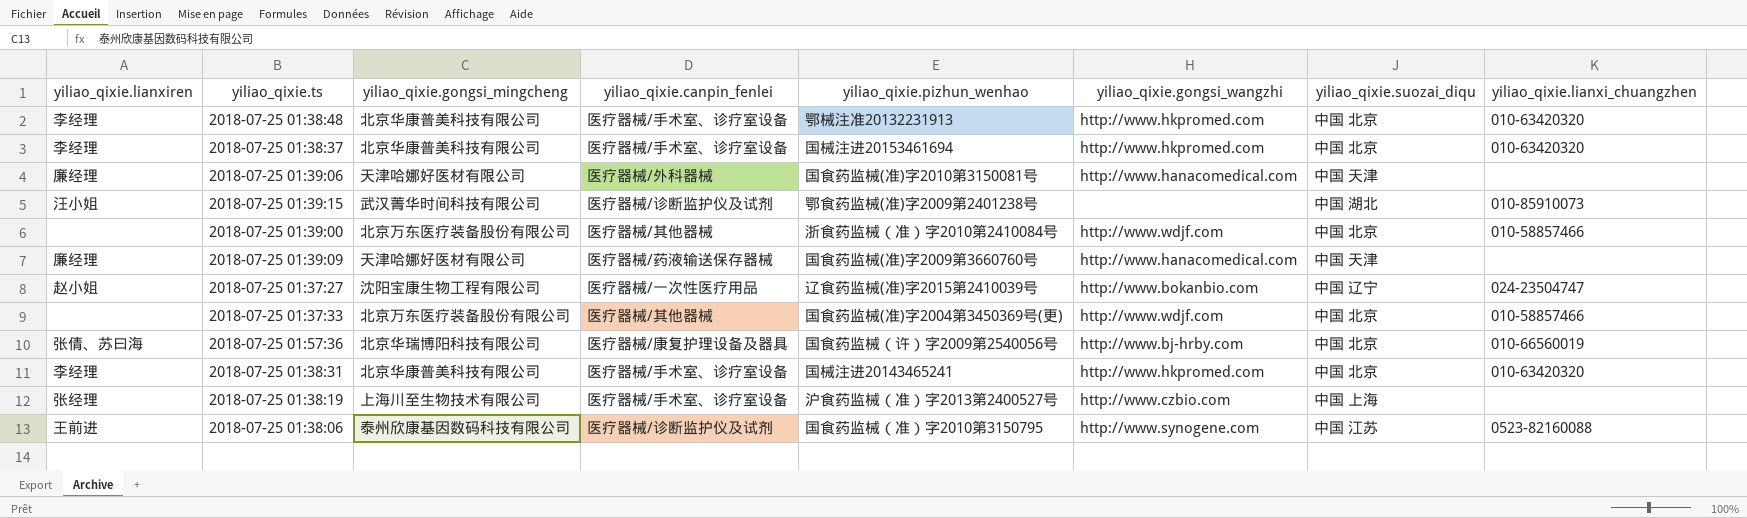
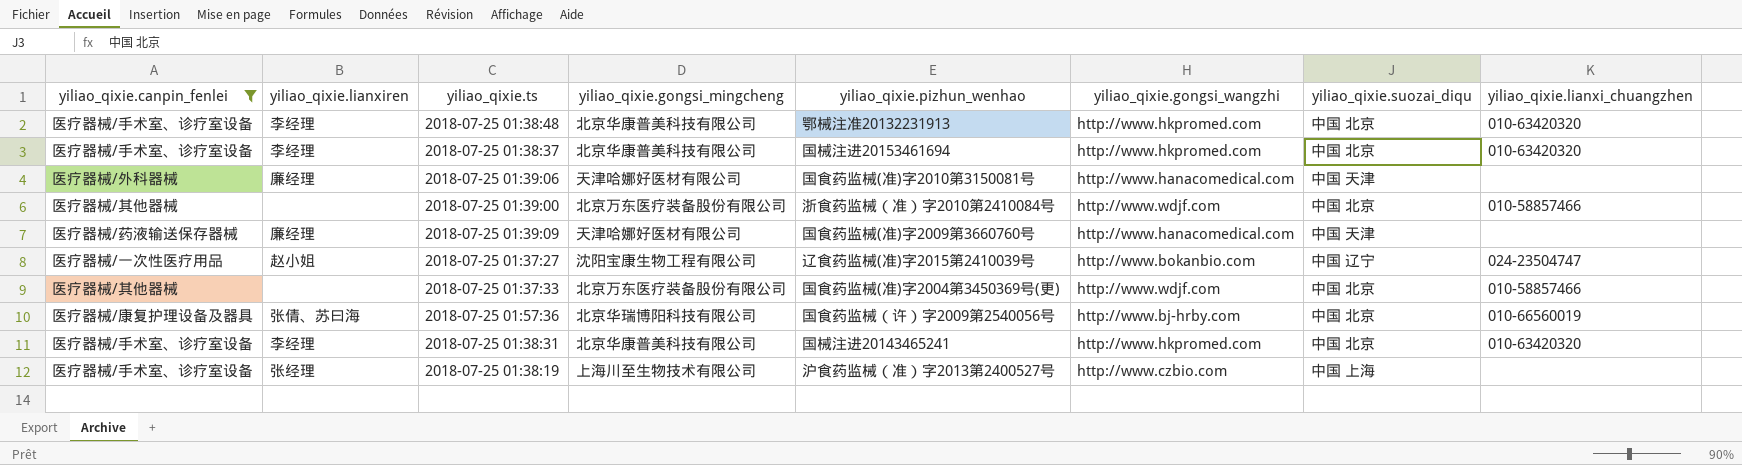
filter: none -> yiliao_qixie.canpin_fenlei != 医疗器械/诊断监护仪及试剂
column yiliao_qixie.canpin_fenlei | position: 4 -> 1

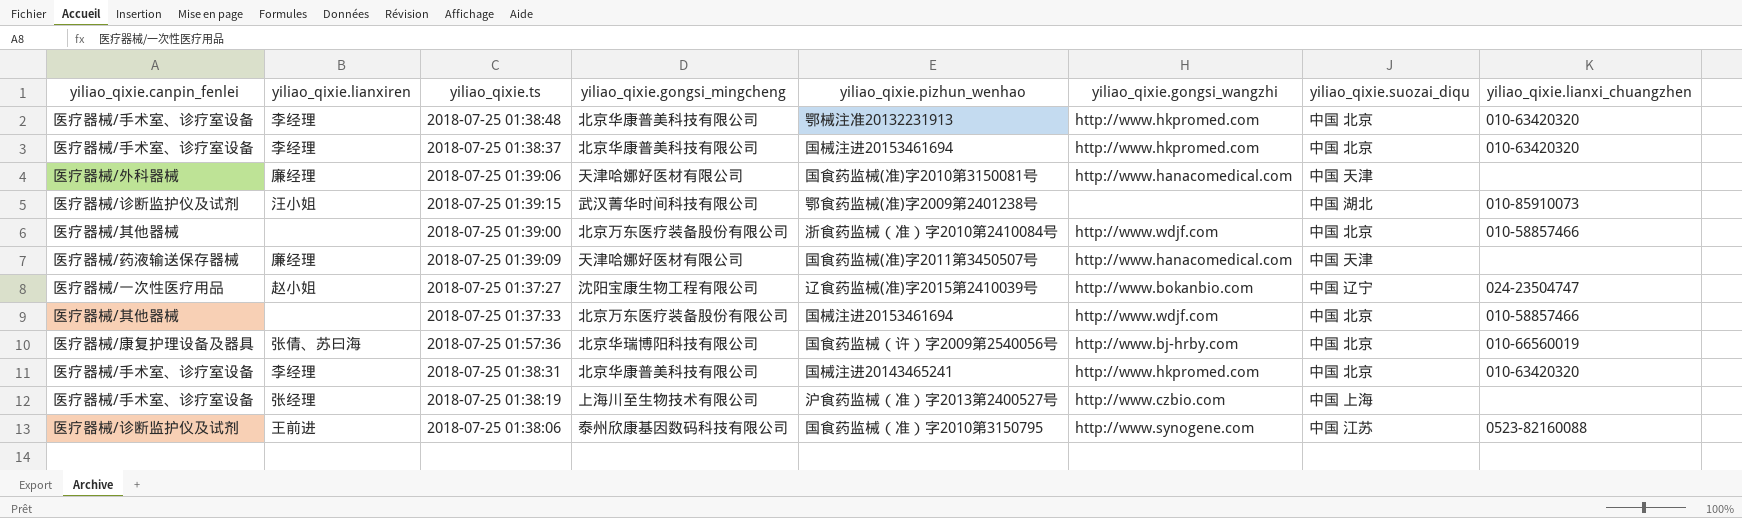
filter: yiliao_qixie.canpin_fenlei != 医疗器械/诊断监护仪及试剂 -> none
2018-07-25 01:39:09 | yiliao_qixie.pizhun_wenhao: 国食药监械(准)字2009第3660760号 -> 国食药监械(准)字2011第3450507号
2018-07-25 01:37:33 | yiliao_qixie.pizhun_wenhao: 国食药监械(准)字2004第3450369号(更) -> 国械注进20153461694

